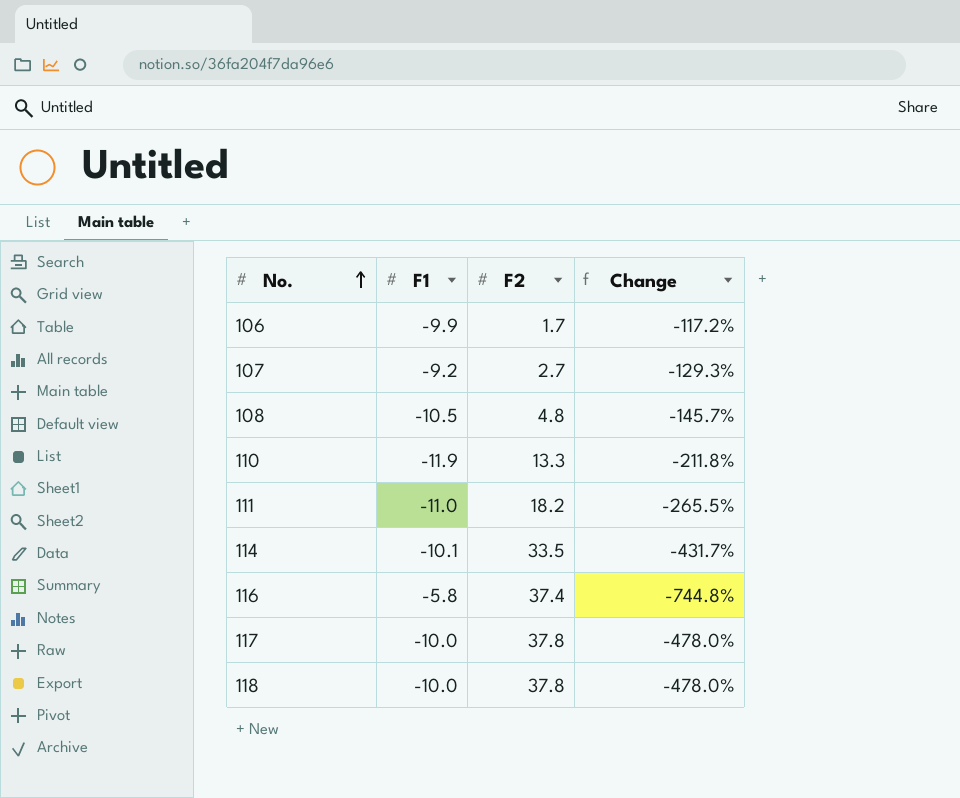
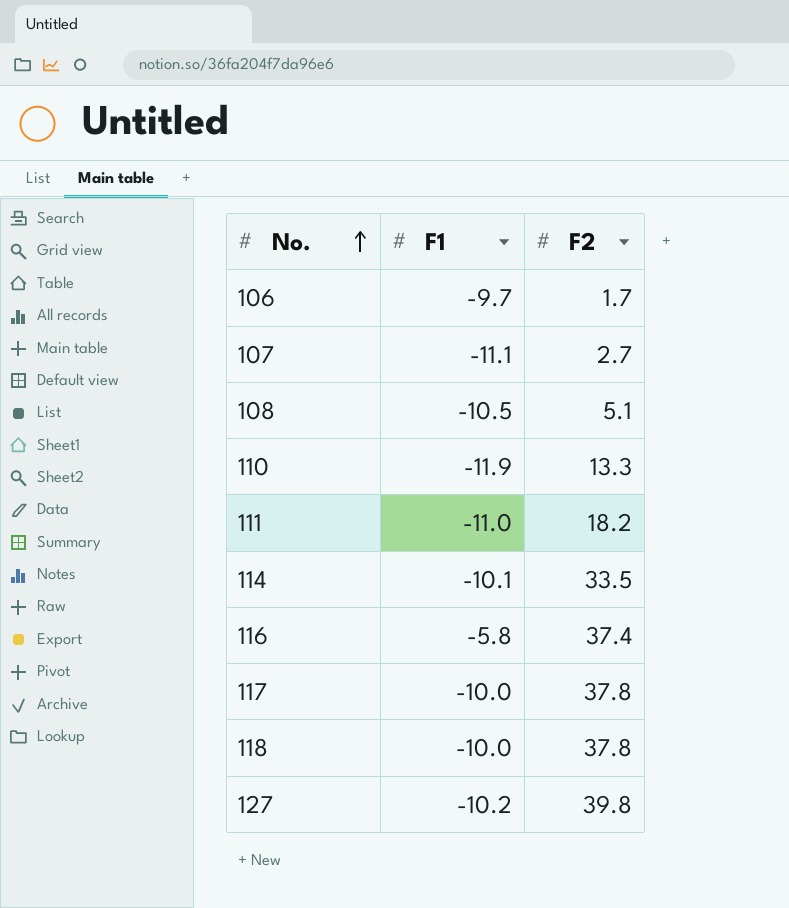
column Change | formula: ([F2] - [F1]) / [F1] -> none
106 | F1: -9.9 -> -9.7
107 | F1: -9.2 -> -11.1
108 | F2: 4.8 -> 5.1
row 127: none -> -10.2 | 39.8

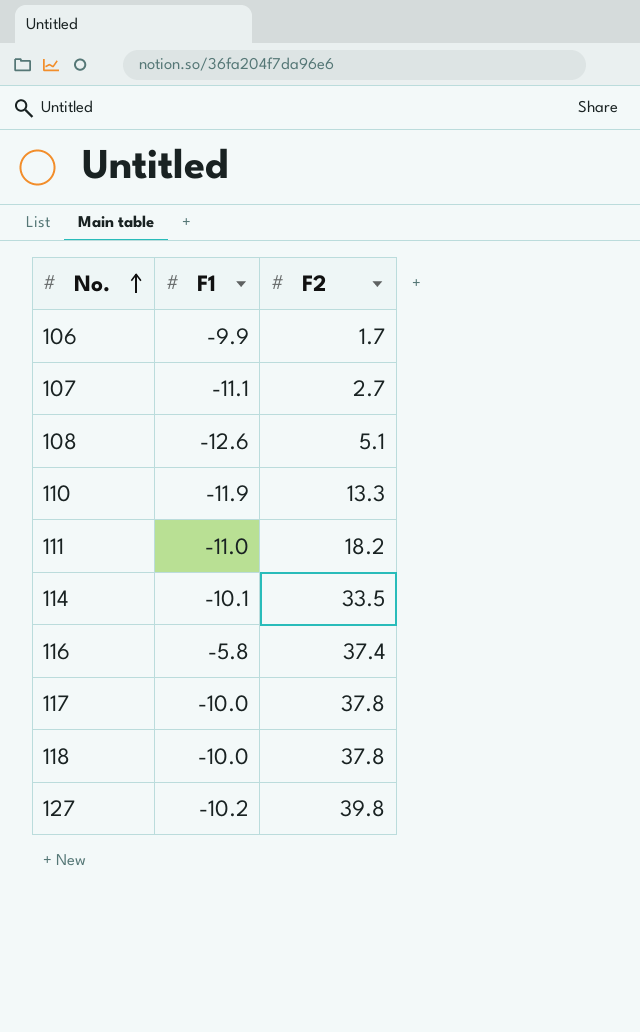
106 | F1: -9.7 -> -9.9
108 | F1: -10.5 -> -12.6

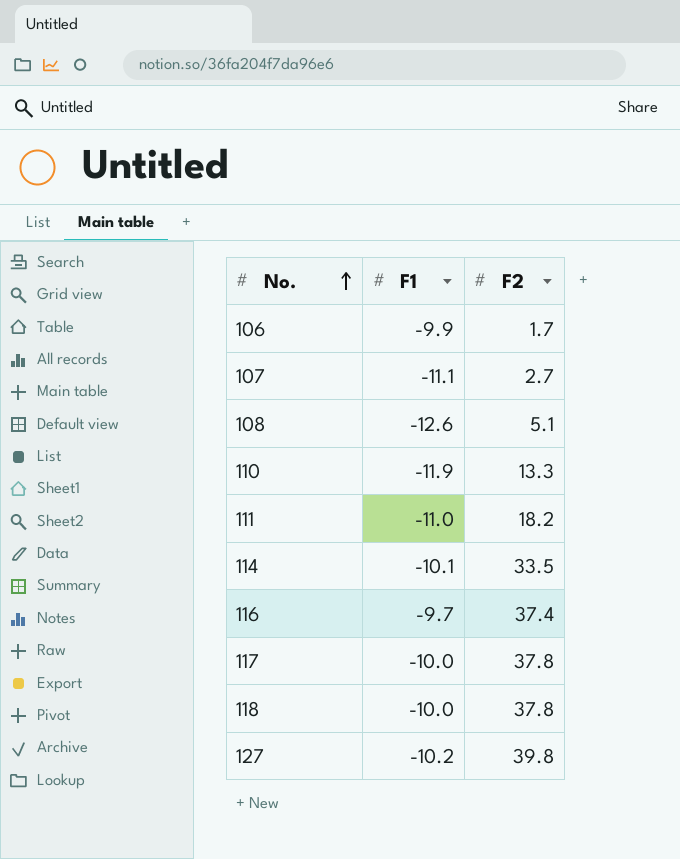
116 | F1: -5.8 -> -9.7

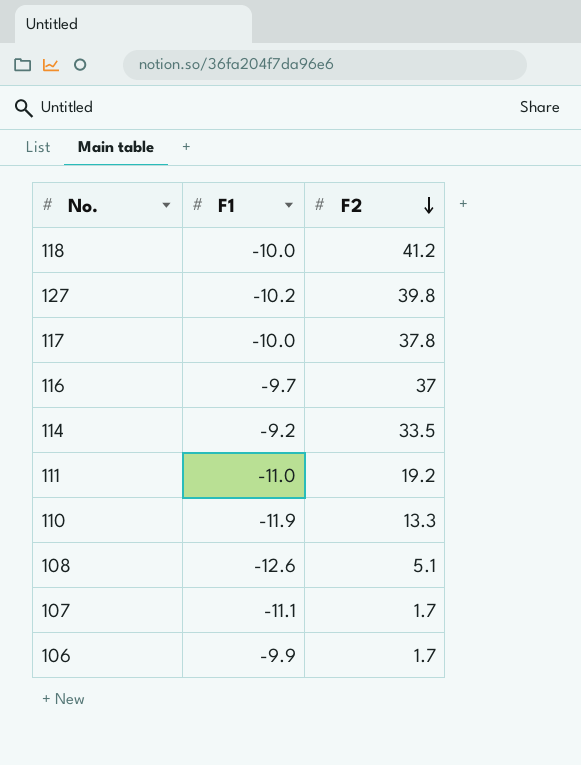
row order: No. ascending -> F2 descending
118 | F2: 37.8 -> 41.2
116 | F2: 37.4 -> 37
114 | F1: -10.1 -> -9.2
111 | F2: 18.2 -> 19.2
107 | F2: 2.7 -> 1.7

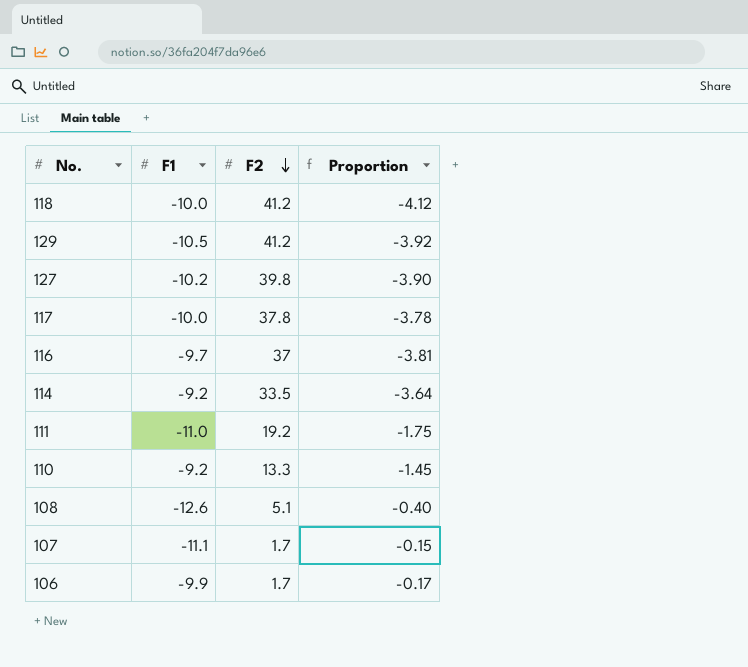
column Proportion | formula: none -> [F2] / [F1]
row 129: none -> -10.5 | 41.2 | -3.92
110 | F1: -11.9 -> -9.2

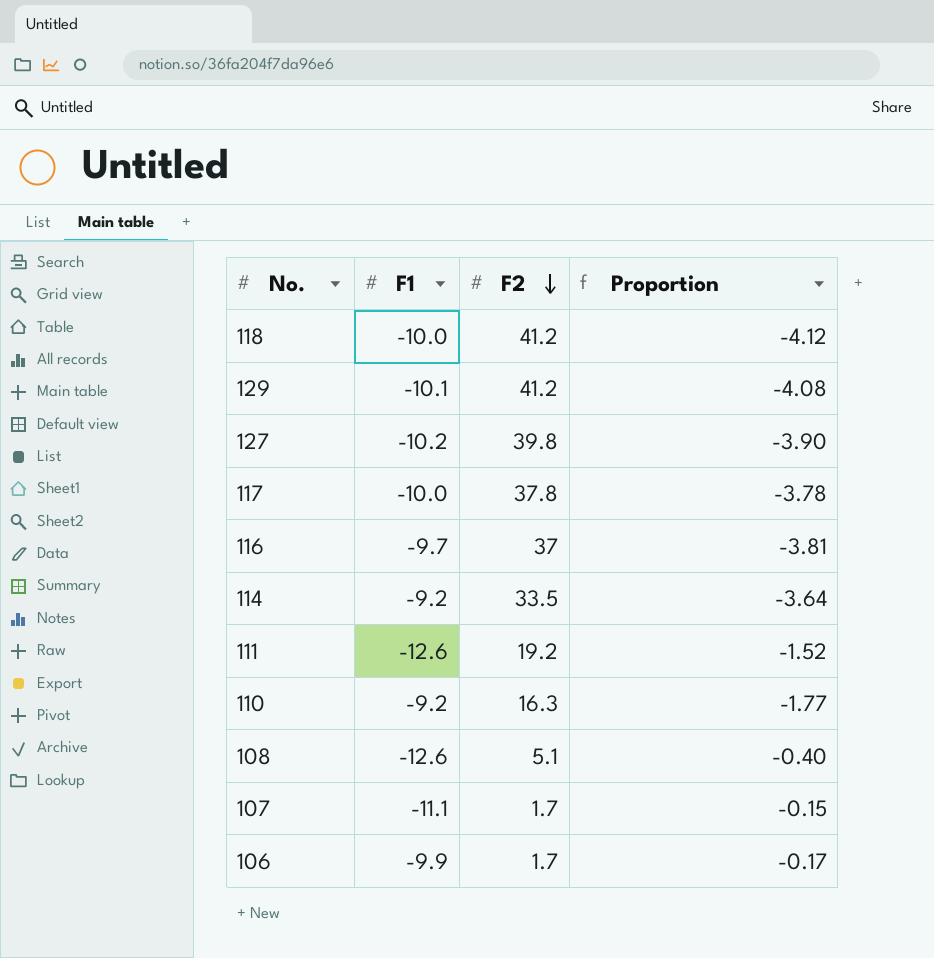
129 | F1: -10.5 -> -10.1
129 | Proportion: -3.92 -> -4.08
111 | F1: -11.0 -> -12.6
111 | Proportion: -1.75 -> -1.52
110 | F2: 13.3 -> 16.3
110 | Proportion: -1.45 -> -1.77

